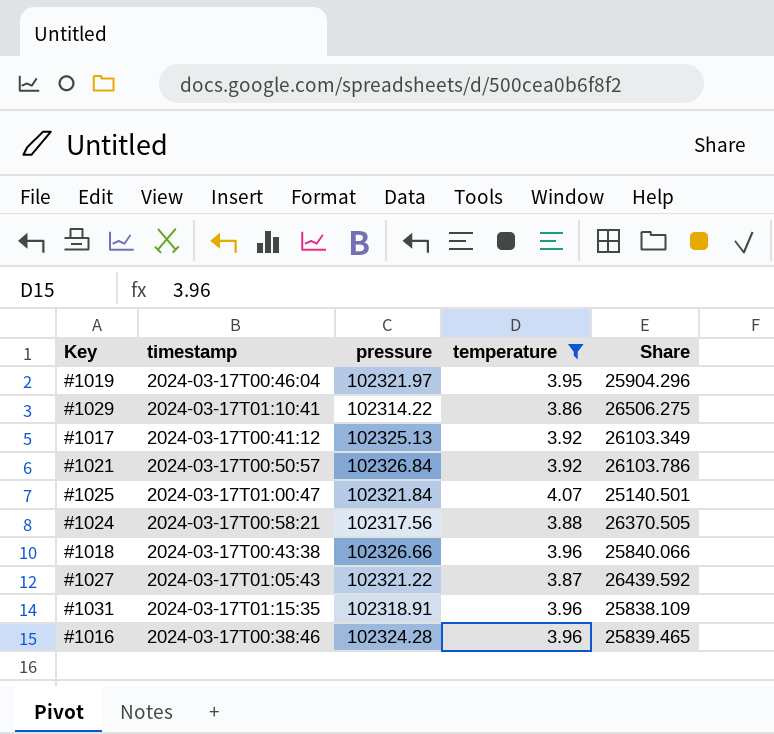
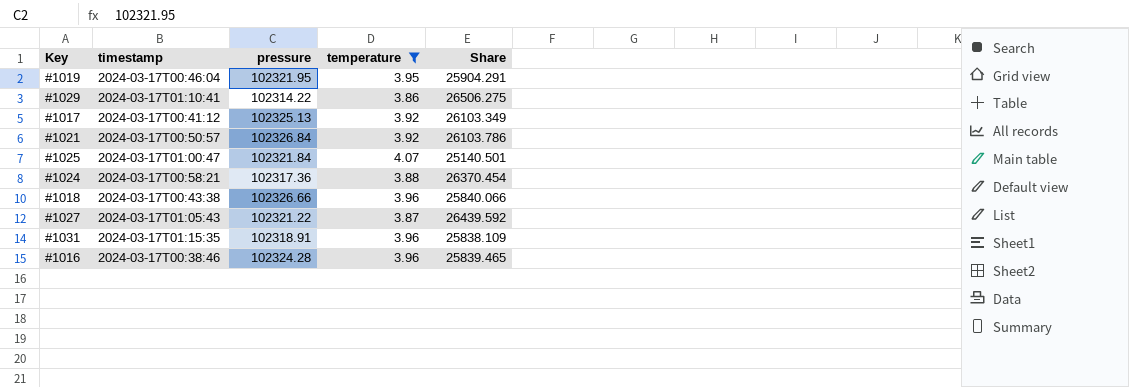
#1019 | pressure: 102321.97 -> 102321.95
#1019 | Share: 25904.296 -> 25904.291
#1024 | pressure: 102317.56 -> 102317.36
#1024 | Share: 26370.505 -> 26370.454

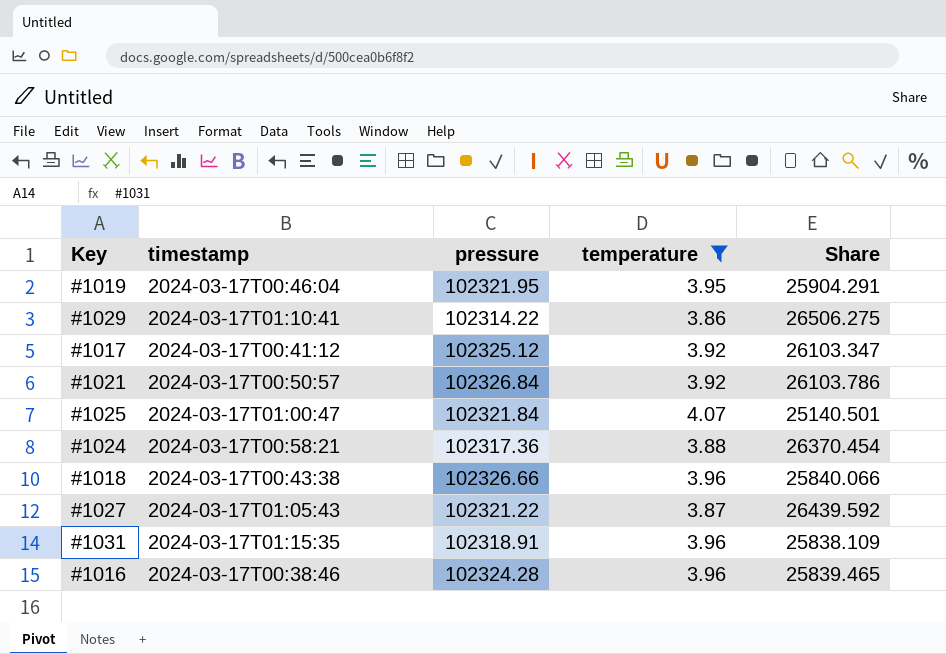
#1017 | pressure: 102325.13 -> 102325.12
#1017 | Share: 26103.349 -> 26103.347

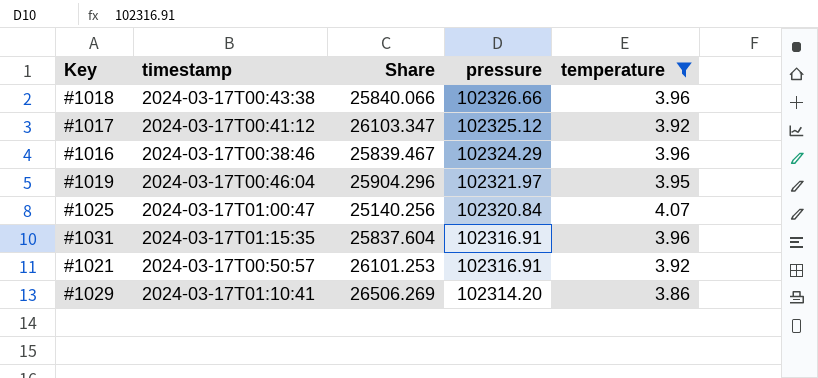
row order: none -> pressure descending
column Share | position: 5 -> 3
row #1024: 2024-03-17T00:58:21 | 102317.36 | 3.88 | 26370.454 -> none
row #1027: 2024-03-17T01:05:43 | 102321.22 | 3.87 | 26439.592 -> none
#1016 | Share: 25839.465 -> 25839.467
#1016 | pressure: 102324.28 -> 102324.29
#1019 | Share: 25904.291 -> 25904.296
#1019 | pressure: 102321.95 -> 102321.97
#1025 | Share: 25140.501 -> 25140.256
#1025 | pressure: 102321.84 -> 102320.84
#1031 | Share: 25838.109 -> 25837.604
#1031 | pressure: 102318.91 -> 102316.91
#1021 | Share: 26103.786 -> 26101.253
#1021 | pressure: 102326.84 -> 102316.91
#1029 | Share: 26506.275 -> 26506.269
#1029 | pressure: 102314.22 -> 102314.20

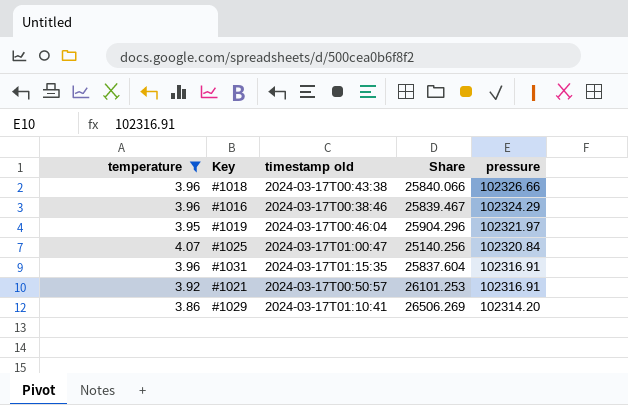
column temperature | position: 5 -> 1
column name: timestamp -> timestamp old
row #1017: 2024-03-17T00:41:12 | 26103.347 | 102325.12 | 3.92 -> none

